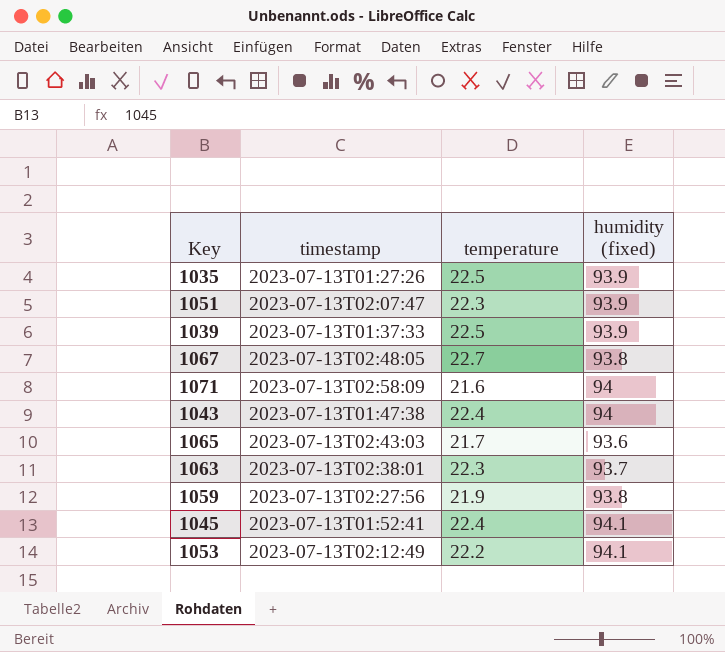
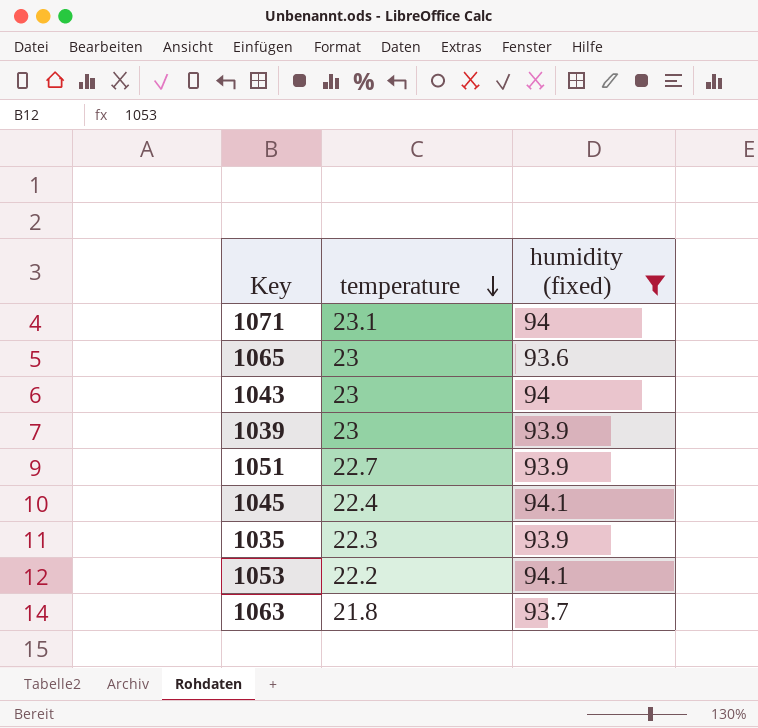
filter: none -> humidity (fixed) != 93.8
row order: none -> temperature descending
column timestamp | position: 2 -> none
1071 | temperature: 21.6 -> 23.1
1065 | temperature: 21.7 -> 23
1043 | temperature: 22.4 -> 23
1039 | temperature: 22.5 -> 23
1051 | temperature: 22.3 -> 22.7
1035 | temperature: 22.5 -> 22.3
1063 | temperature: 22.3 -> 21.8

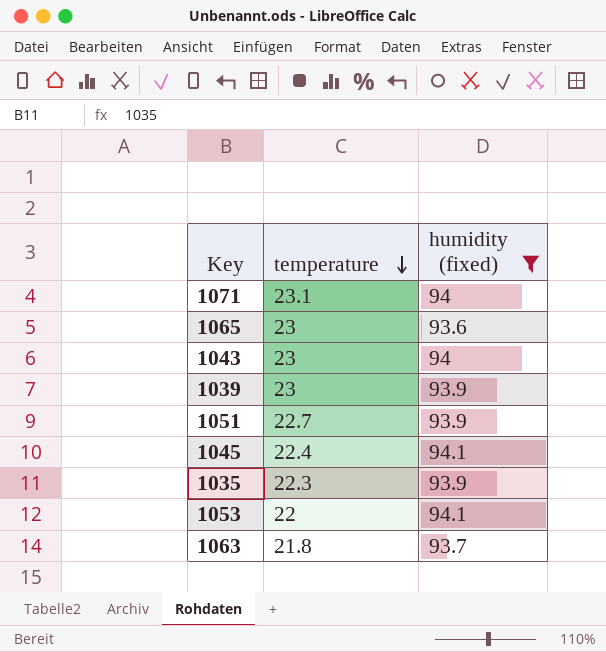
1053 | temperature: 22.2 -> 22

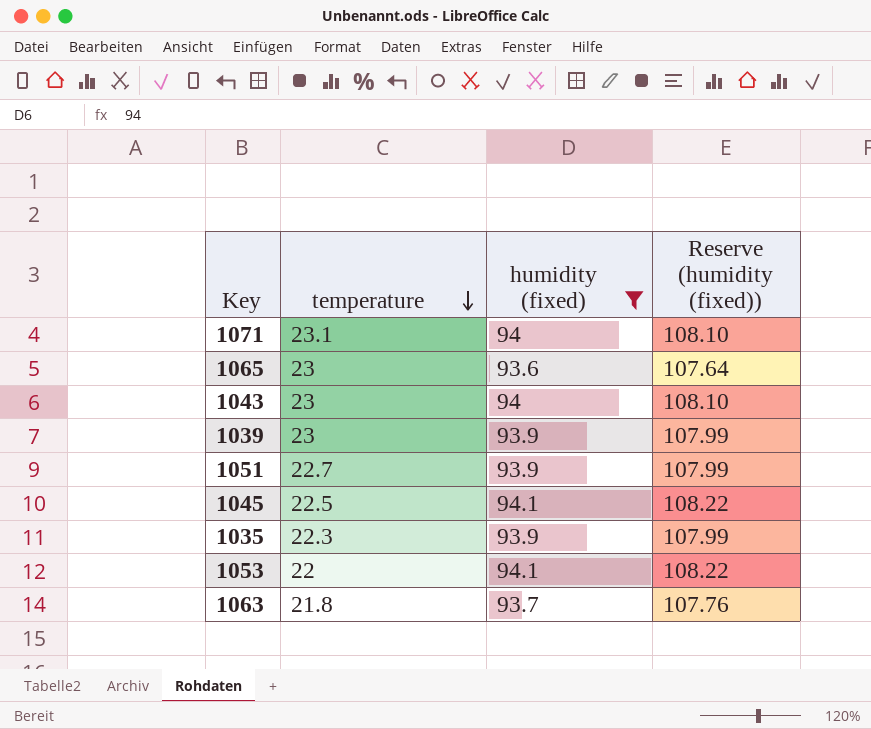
column Reserve (humidity (fixed)) | formula: none -> [humidity (fixed)] * 1.15
1045 | temperature: 22.4 -> 22.5

